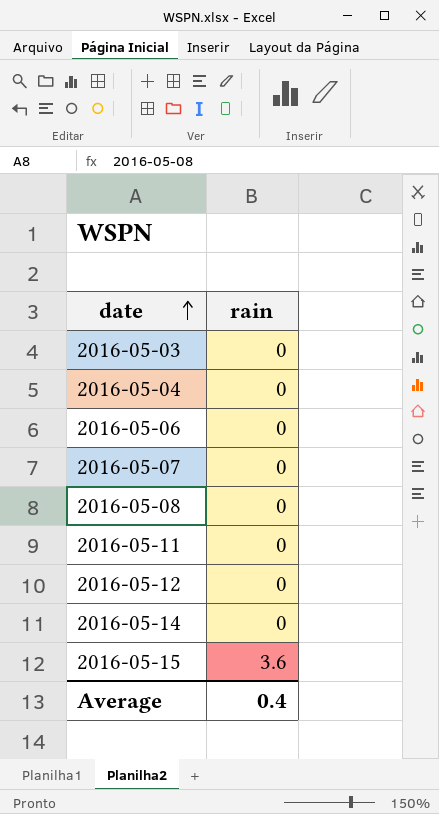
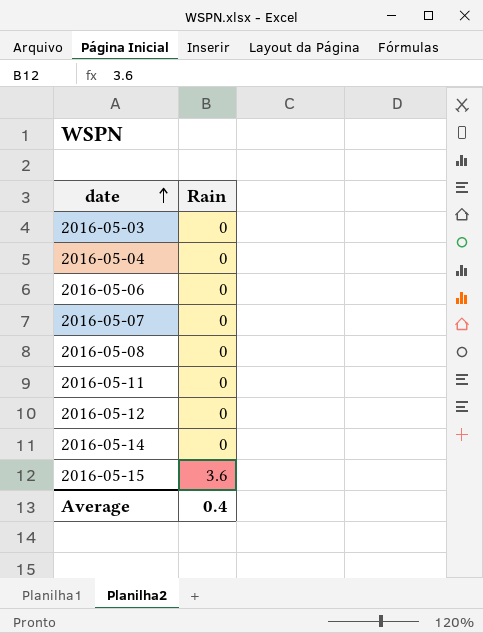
column name: rain -> Rain

